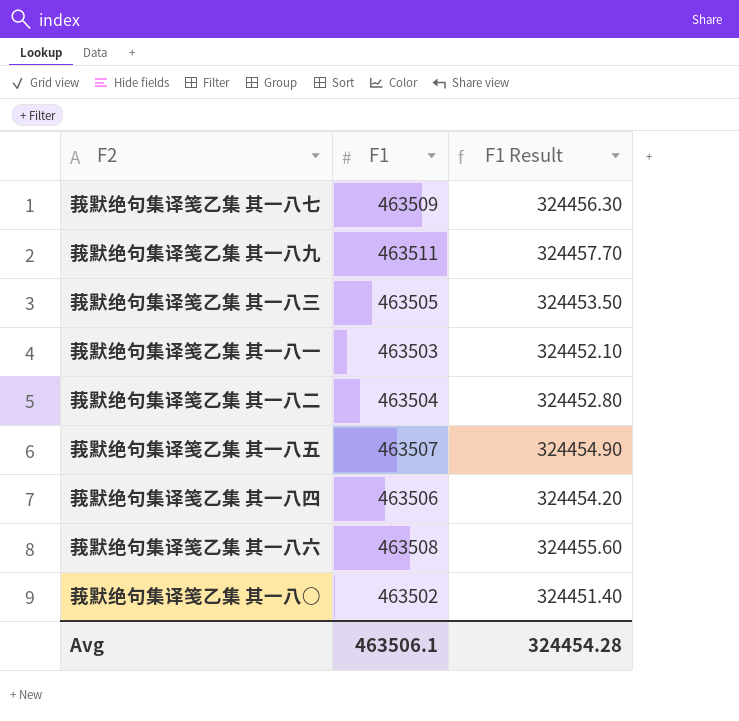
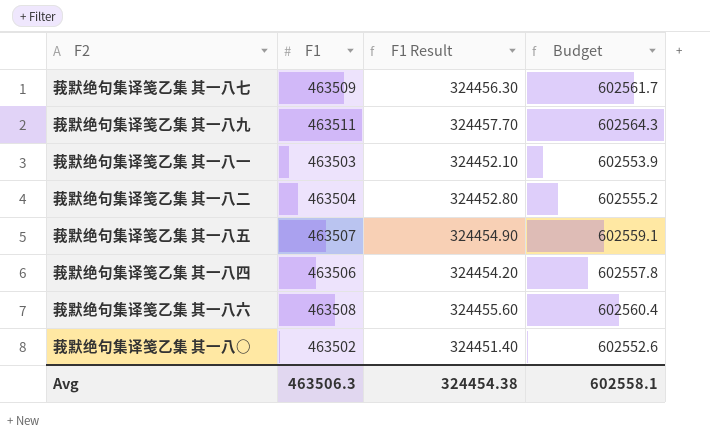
column Budget | formula: none -> [F1] * 1.3
row 莪默绝句集译笺乙集 其一八三: 463505 | 324453.50 -> none
Avg | F1: 463506.1 -> 463506.3
Avg | F1 Result: 324454.28 -> 324454.38

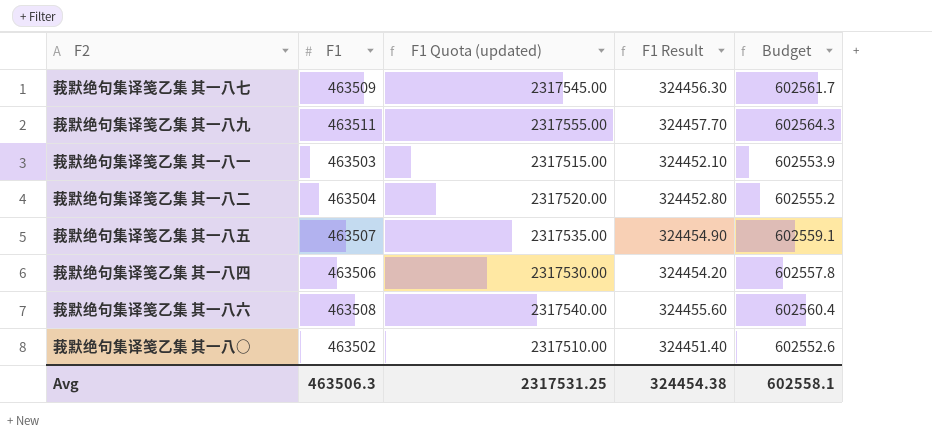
column F1 Quota (updated) | formula: none -> [F1] * 5

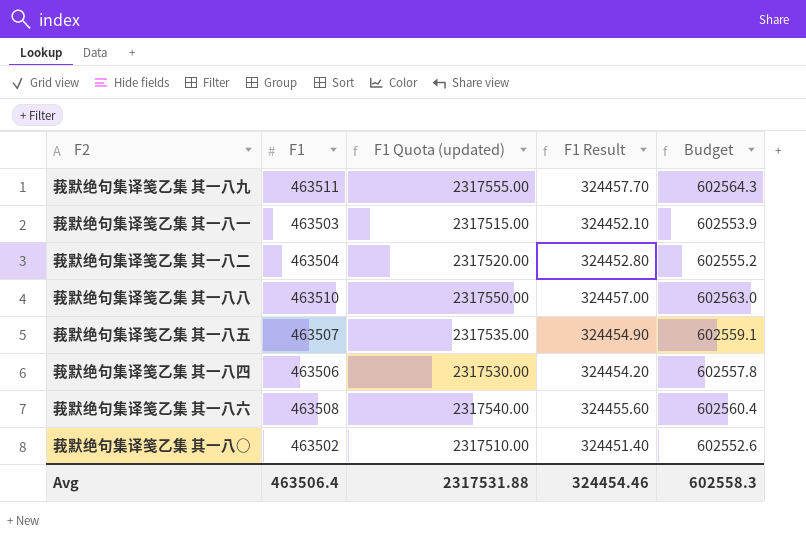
row 莪默绝句集译笺乙集 其一八七: 463509 | 2317545.00 | 324456.30 | 602561.7 -> none
row 莪默绝句集译笺乙集 其一八八: none -> 463510 | 2317550.00 | 324457.00 | 602563.0
Avg | F1: 463506.3 -> 463506.4
Avg | F1 Quota (updated): 2317531.25 -> 2317531.88
Avg | F1 Result: 324454.38 -> 324454.46
Avg | Budget: 602558.1 -> 602558.3

